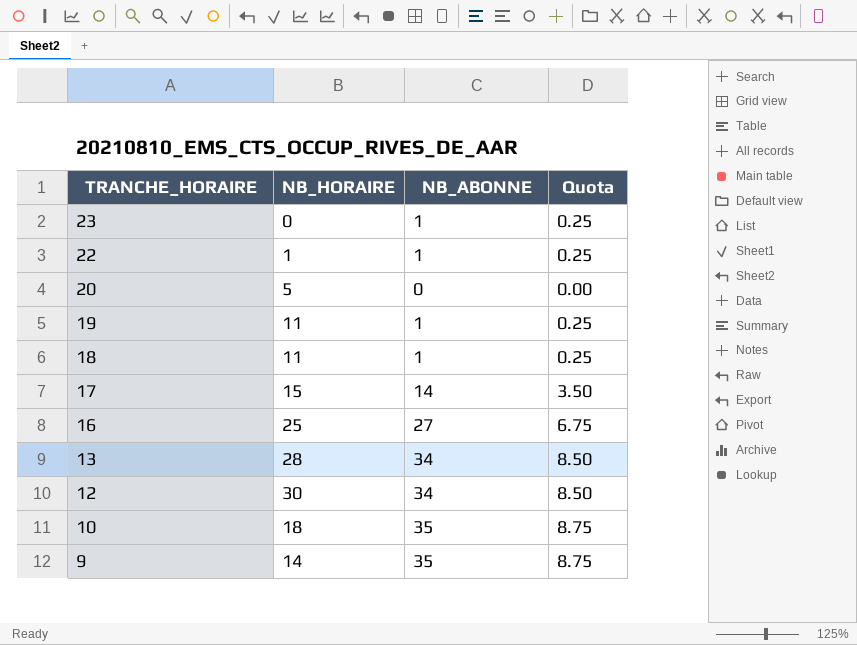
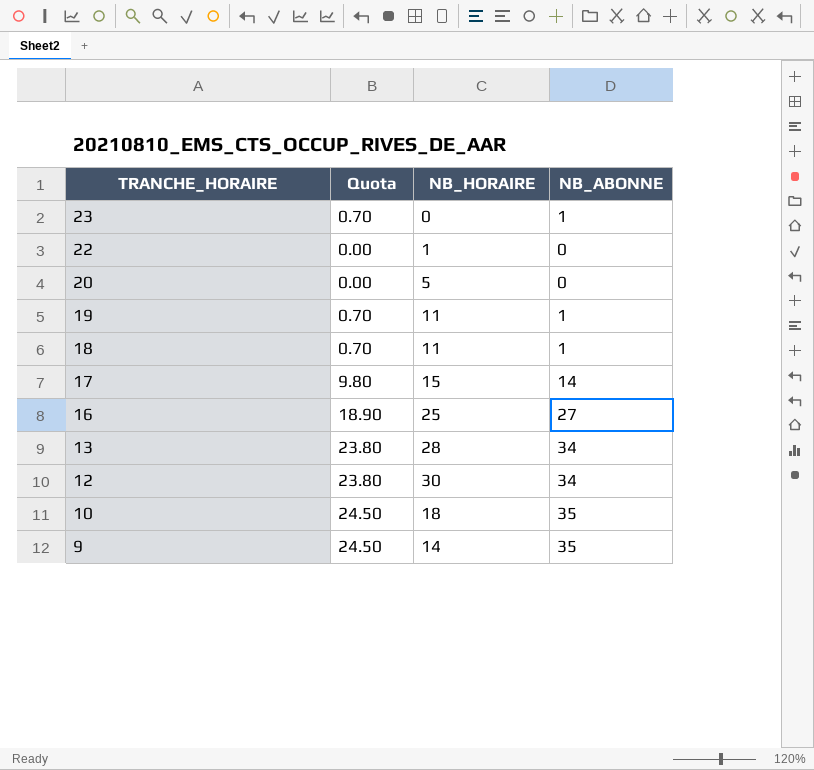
column Quota | formula: [NB_ABONNE] * 0.25 -> [NB_ABONNE] * 0.7
column Quota | position: 4 -> 2
22 | NB_ABONNE: 1 -> 0

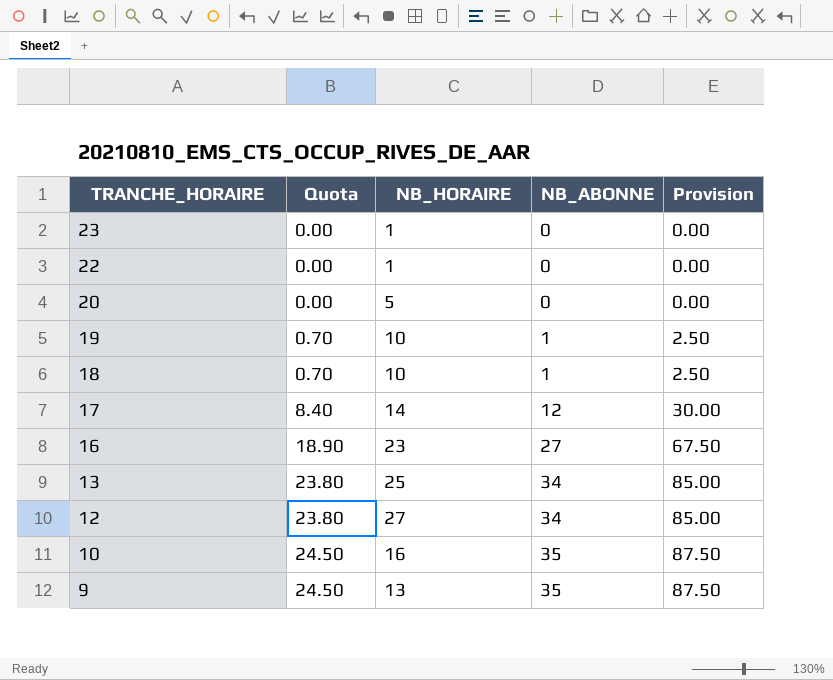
column Provision | formula: none -> [NB_ABONNE] * 2.5
23 | Quota: 0.70 -> 0.00
23 | NB_HORAIRE: 0 -> 1
23 | NB_ABONNE: 1 -> 0
19 | NB_HORAIRE: 11 -> 10
18 | NB_HORAIRE: 11 -> 10
17 | Quota: 9.80 -> 8.40
17 | NB_HORAIRE: 15 -> 14
17 | NB_ABONNE: 14 -> 12
16 | NB_HORAIRE: 25 -> 23
13 | NB_HORAIRE: 28 -> 25
12 | NB_HORAIRE: 30 -> 27
10 | NB_HORAIRE: 18 -> 16
9 | NB_HORAIRE: 14 -> 13

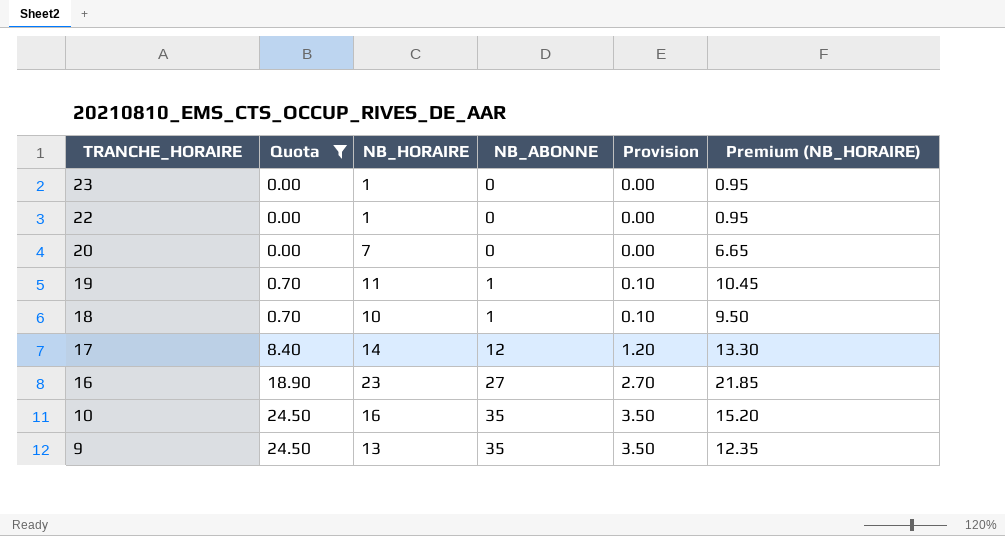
filter: none -> Quota != 23.80
column Provision | formula: [NB_ABONNE] * 2.5 -> [NB_ABONNE] * 0.1
column Premium (NB_HORAIRE) | formula: none -> [NB_HORAIRE] * 0.95
20 | NB_HORAIRE: 5 -> 7
19 | NB_HORAIRE: 10 -> 11

